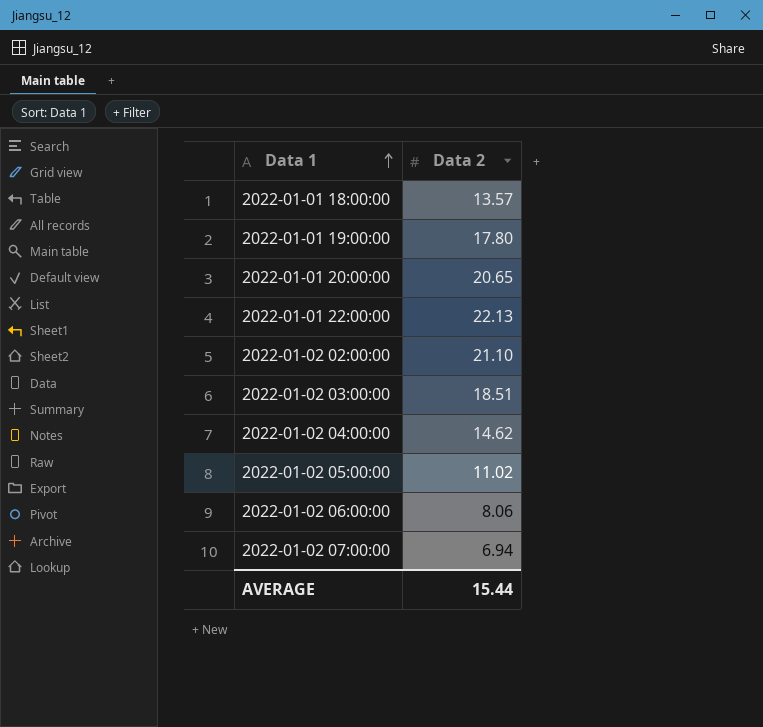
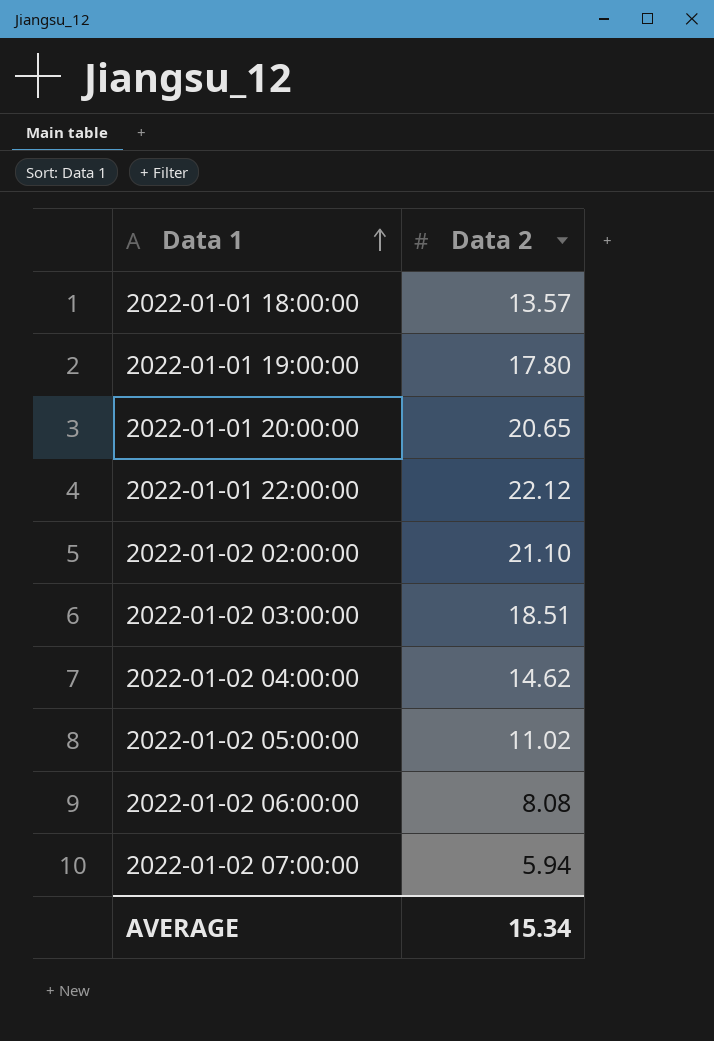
2022-01-01 22:00:00 | Data 2: 22.13 -> 22.12
2022-01-02 06:00:00 | Data 2: 8.06 -> 8.08
2022-01-02 07:00:00 | Data 2: 6.94 -> 5.94
AVERAGE | Data 2: 15.44 -> 15.34

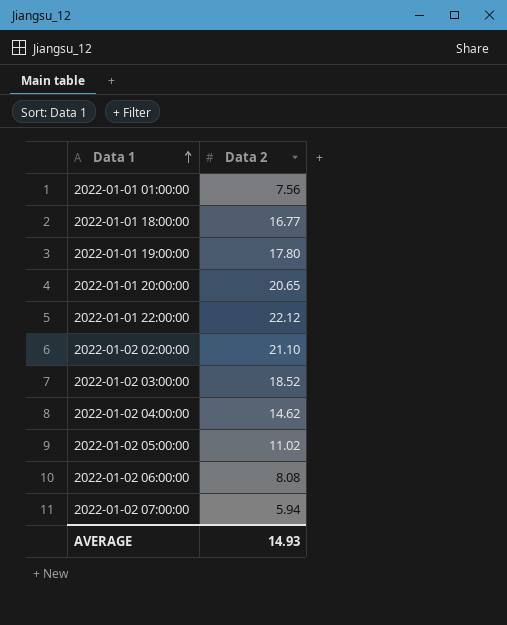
row 2022-01-01 01:00:00: none -> 7.56
2022-01-01 18:00:00 | Data 2: 13.57 -> 16.77
2022-01-02 03:00:00 | Data 2: 18.51 -> 18.52
AVERAGE | Data 2: 15.34 -> 14.93

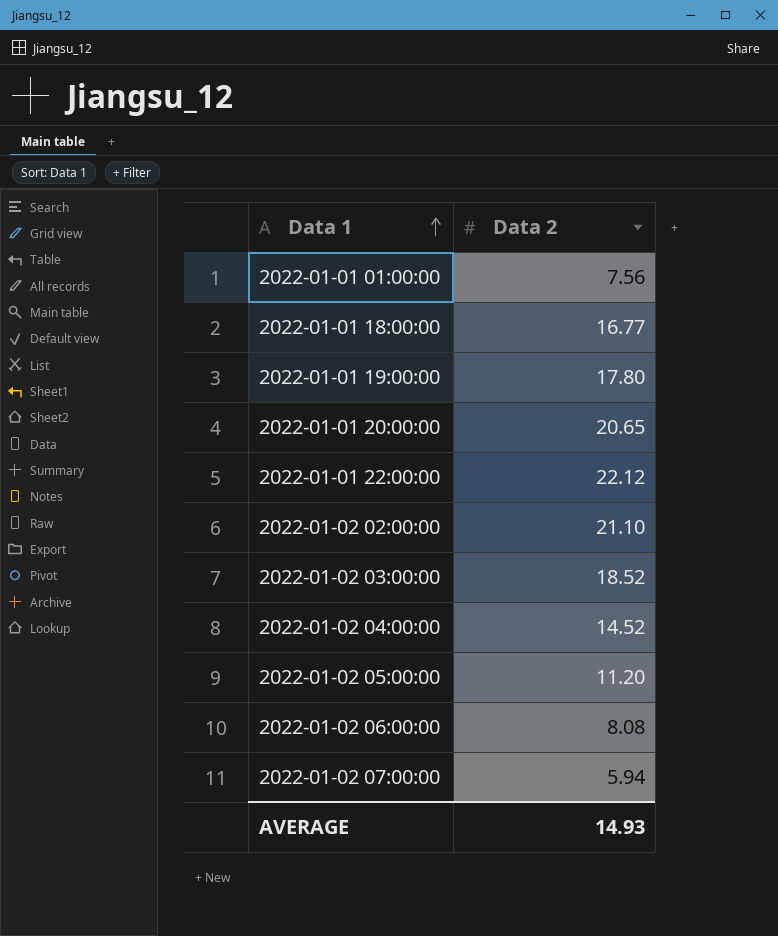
2022-01-02 04:00:00 | Data 2: 14.62 -> 14.52
2022-01-02 05:00:00 | Data 2: 11.02 -> 11.20

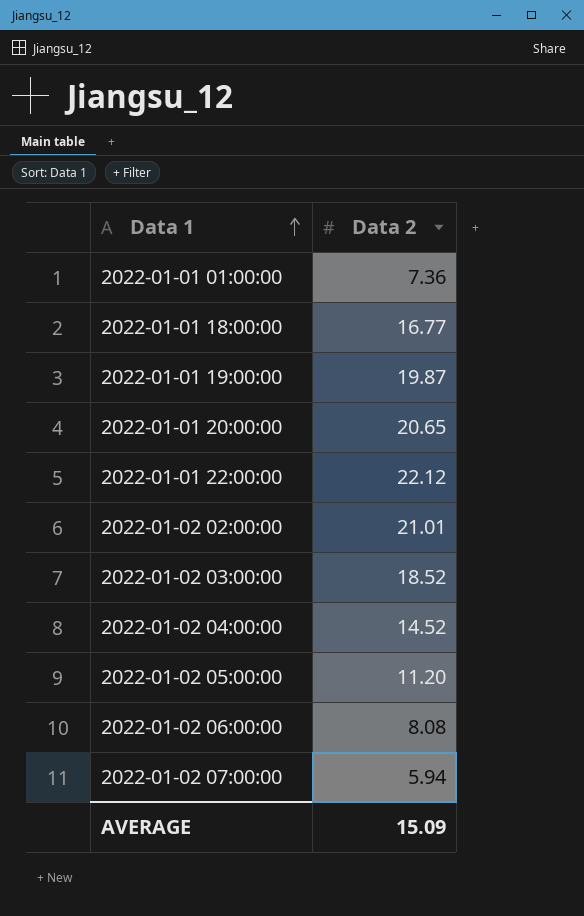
2022-01-01 01:00:00 | Data 2: 7.56 -> 7.36
2022-01-01 19:00:00 | Data 2: 17.80 -> 19.87
2022-01-02 02:00:00 | Data 2: 21.10 -> 21.01
AVERAGE | Data 2: 14.93 -> 15.09

